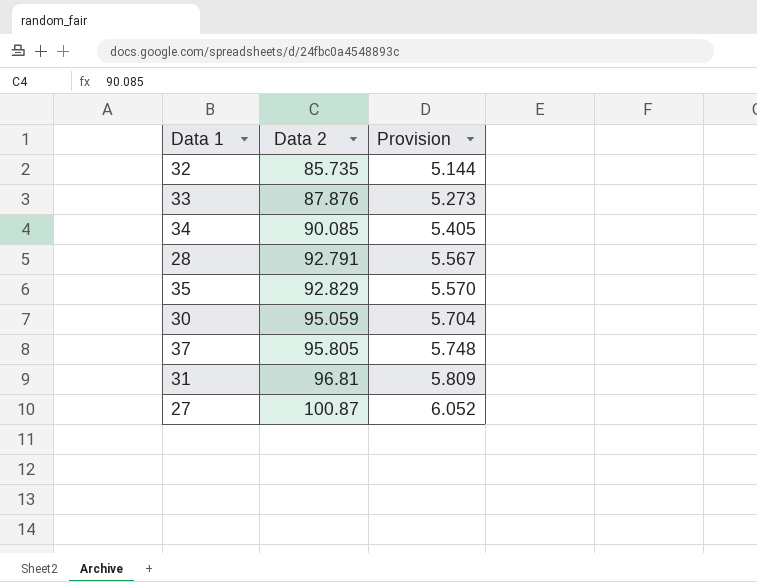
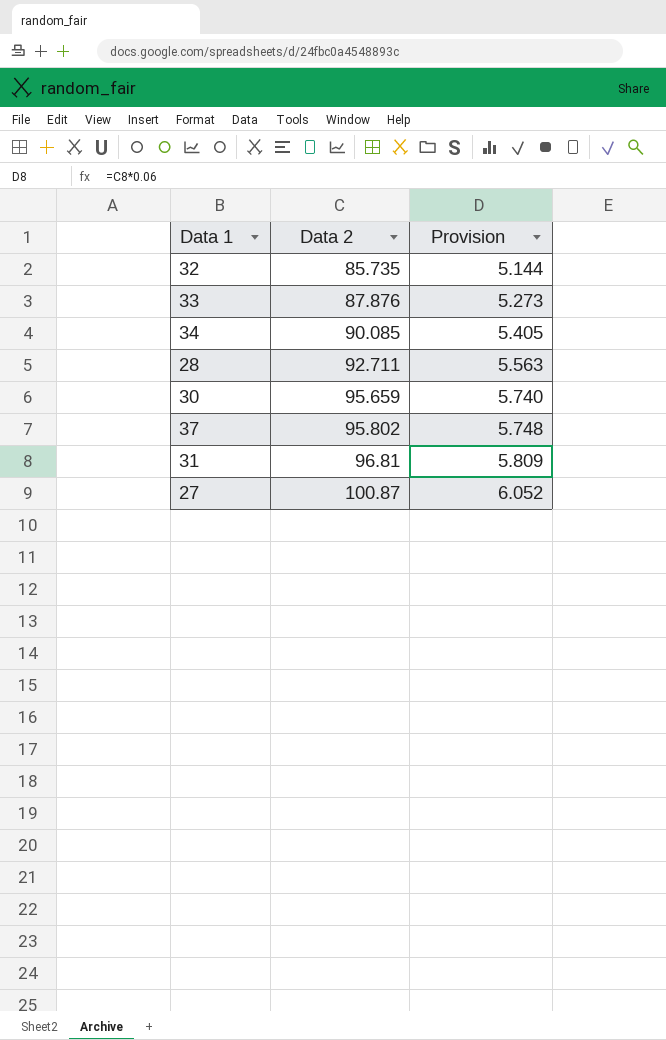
row 35: 92.829 | 5.570 -> none
28 | Data 2: 92.791 -> 92.711
28 | Provision: 5.567 -> 5.563
30 | Data 2: 95.059 -> 95.659
30 | Provision: 5.704 -> 5.740
37 | Data 2: 95.805 -> 95.802

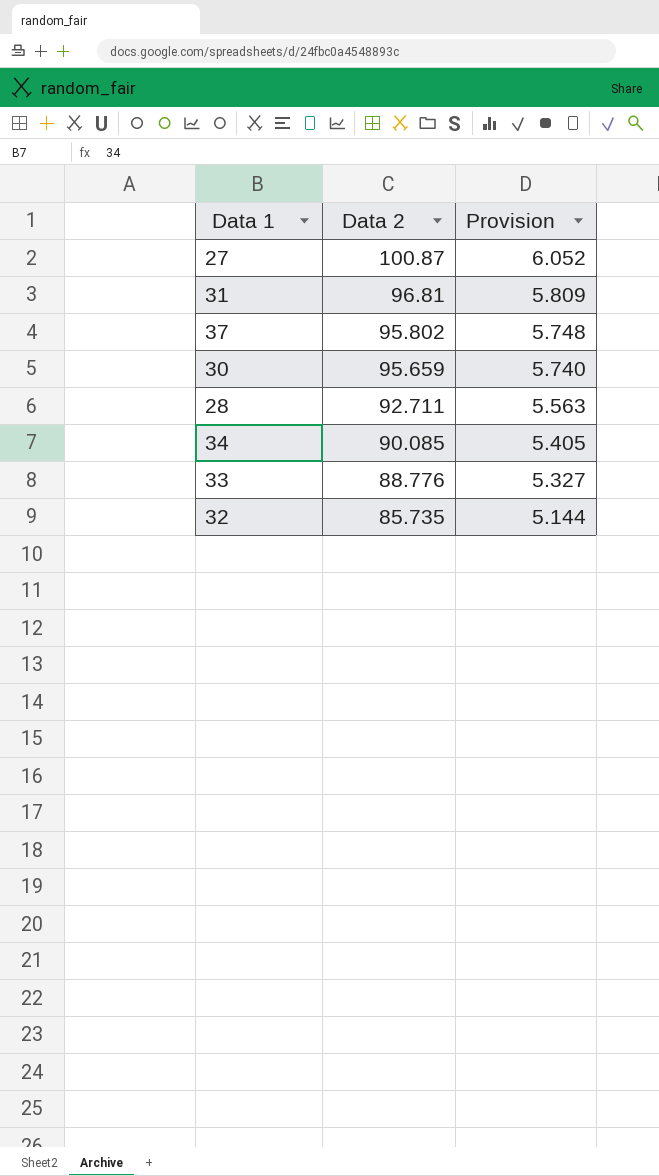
row order: Data 2 ascending -> Data 2 descending
33 | Data 2: 87.876 -> 88.776
33 | Provision: 5.273 -> 5.327

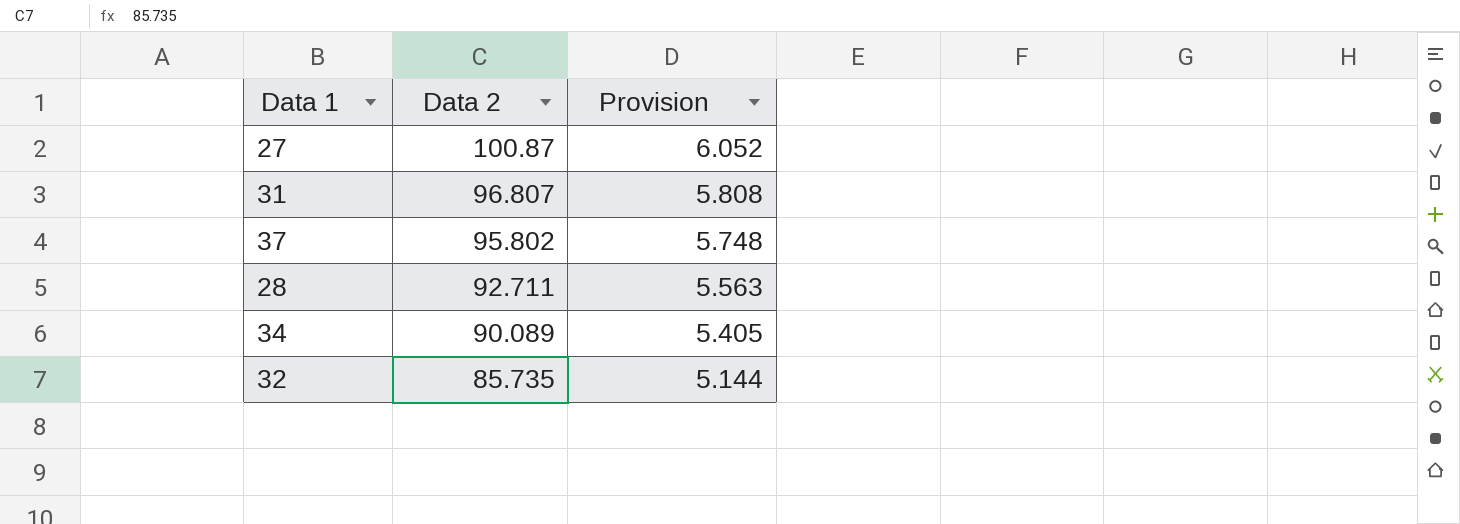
row 30: 95.659 | 5.740 -> none
row 33: 88.776 | 5.327 -> none
31 | Data 2: 96.81 -> 96.807
31 | Provision: 5.809 -> 5.808
34 | Data 2: 90.085 -> 90.089

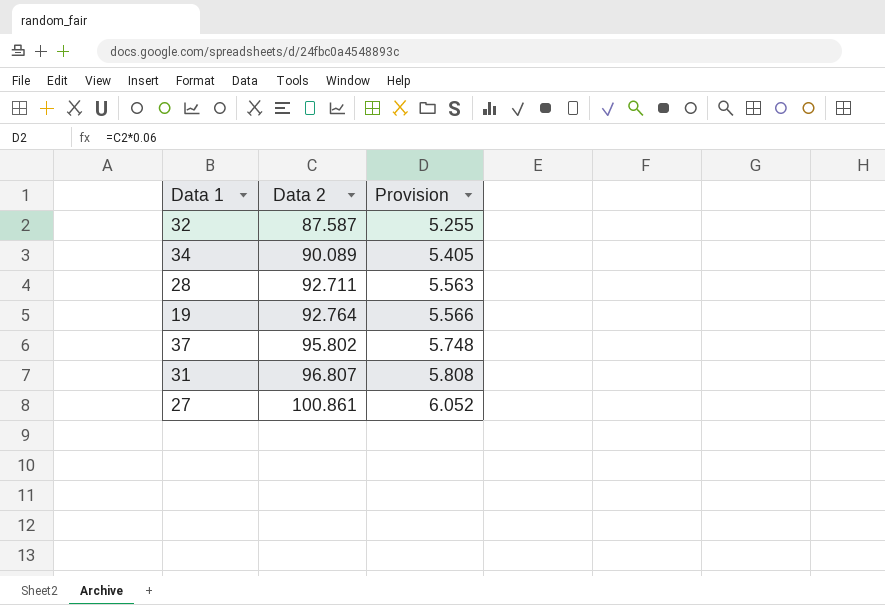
row order: Data 2 descending -> Data 2 ascending
32 | Data 2: 85.735 -> 87.587
32 | Provision: 5.144 -> 5.255
row 19: none -> 92.764 | 5.566
27 | Data 2: 100.87 -> 100.861

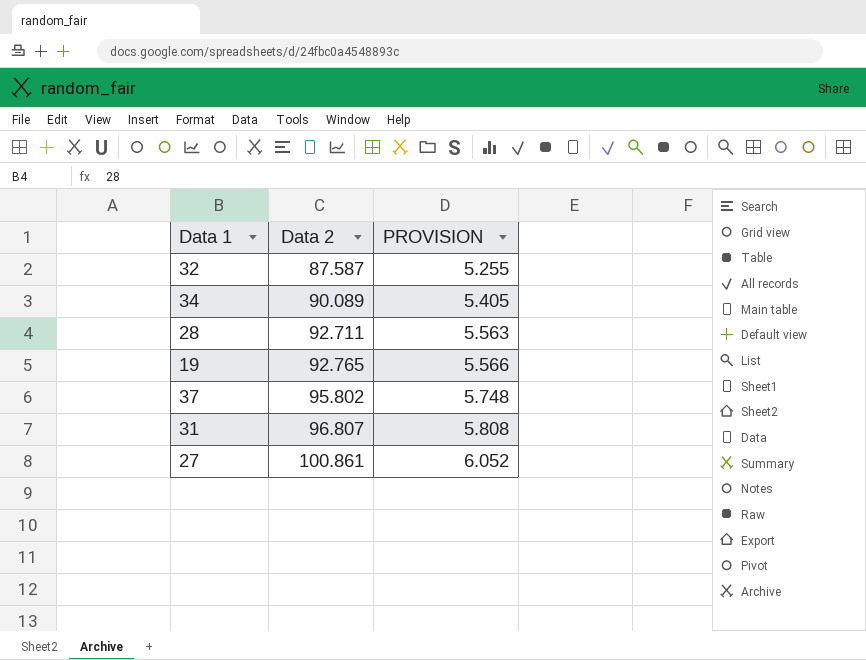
column name: Provision -> PROVISION
19 | Data 2: 92.764 -> 92.765

